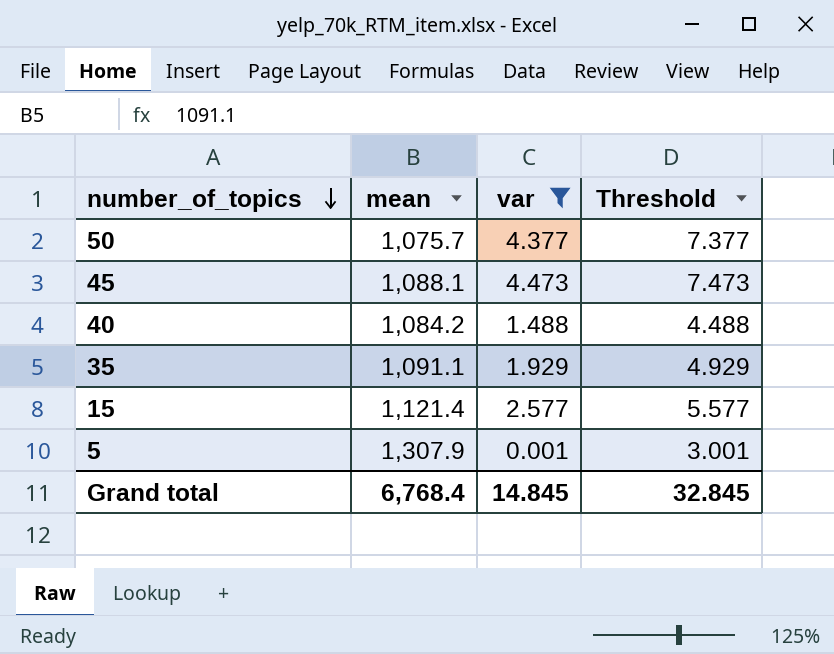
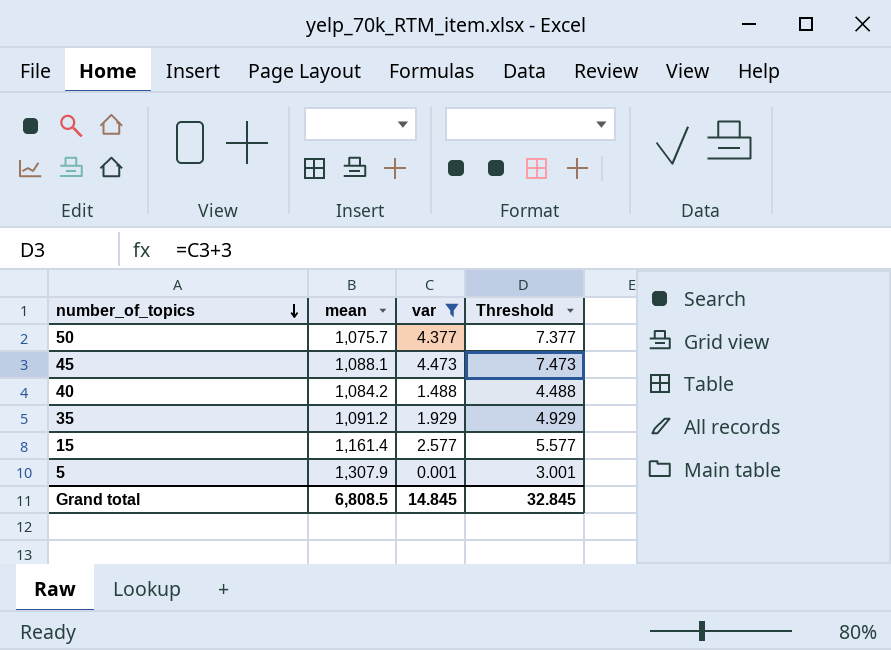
35 | mean: 1,091.1 -> 1,091.2
15 | mean: 1,121.4 -> 1,161.4
Grand total | mean: 6,768.4 -> 6,808.5

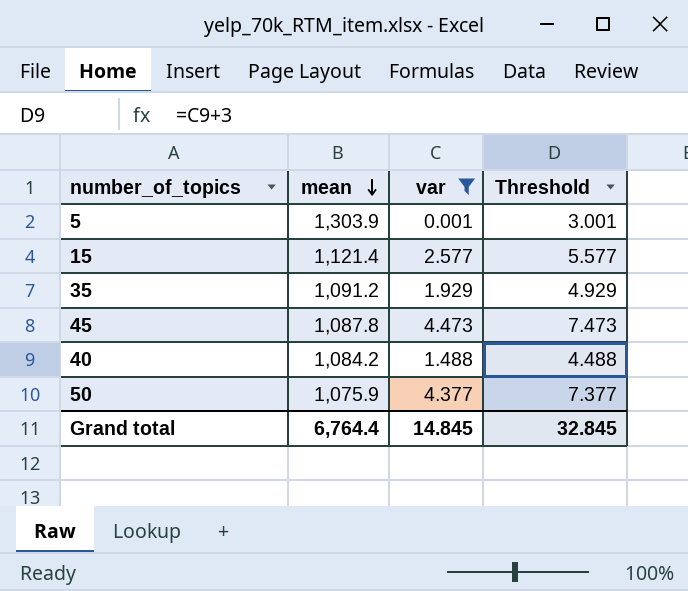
row order: number_of_topics descending -> mean descending
5 | mean: 1,307.9 -> 1,303.9
15 | mean: 1,161.4 -> 1,121.4
45 | mean: 1,088.1 -> 1,087.8
50 | mean: 1,075.7 -> 1,075.9
Grand total | mean: 6,808.5 -> 6,764.4

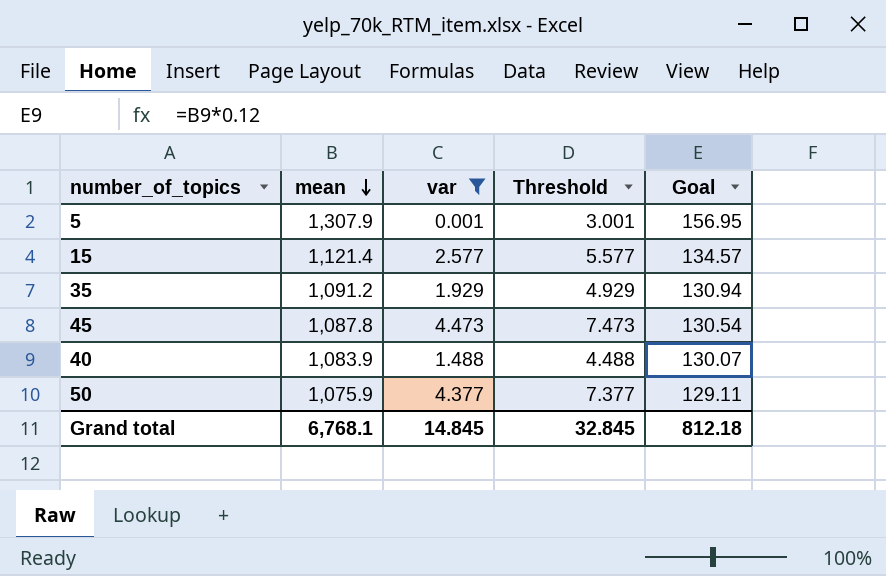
column Goal | formula: none -> [mean] * 0.12
5 | mean: 1,303.9 -> 1,307.9
40 | mean: 1,084.2 -> 1,083.9
Grand total | mean: 6,764.4 -> 6,768.1

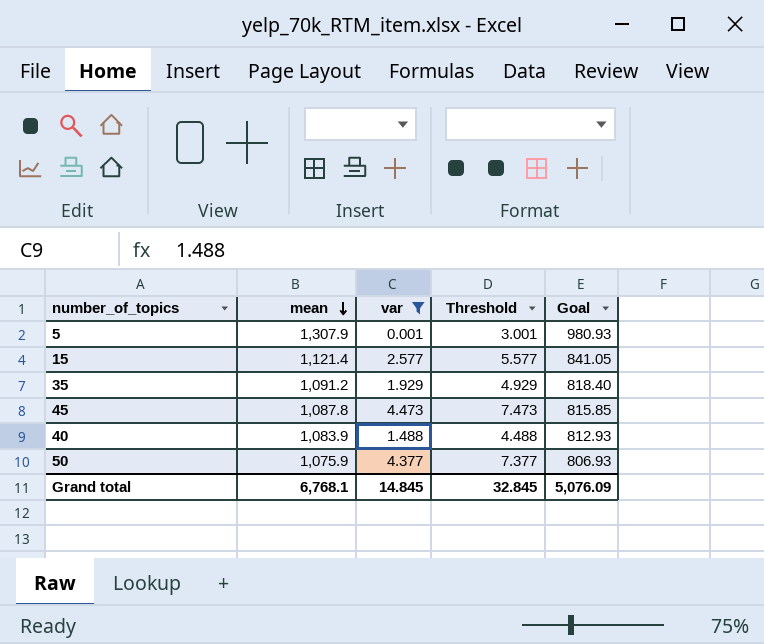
column Goal | formula: [mean] * 0.12 -> [mean] * 0.75
Grand total | Goal: 812.18 -> 5,076.09

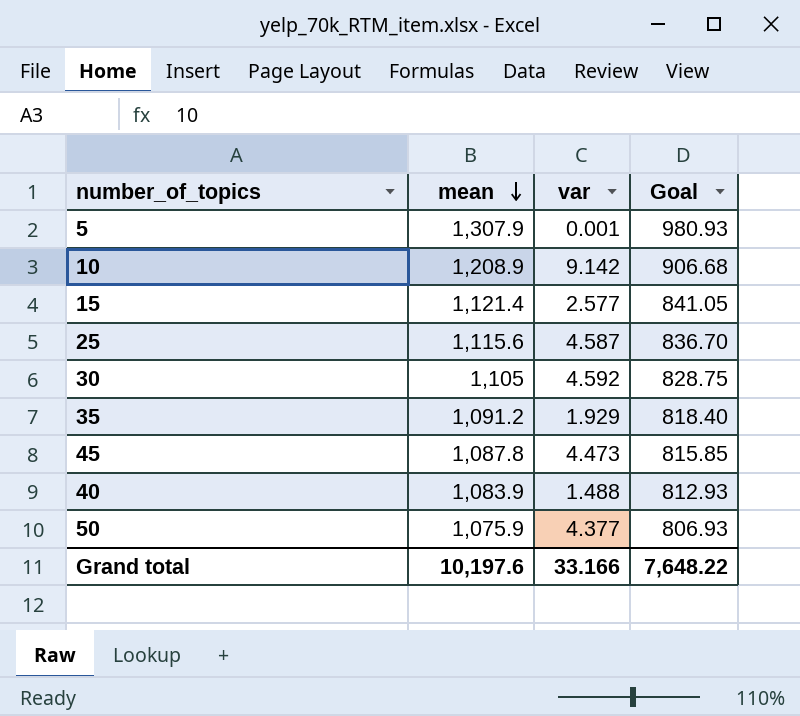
filter: var <= 4.473 -> none
column Threshold | formula: [var] + 3 -> none
Grand total | mean: 6,768.1 -> 10,197.6
Grand total | var: 14.845 -> 33.166
Grand total | Goal: 5,076.09 -> 7,648.22

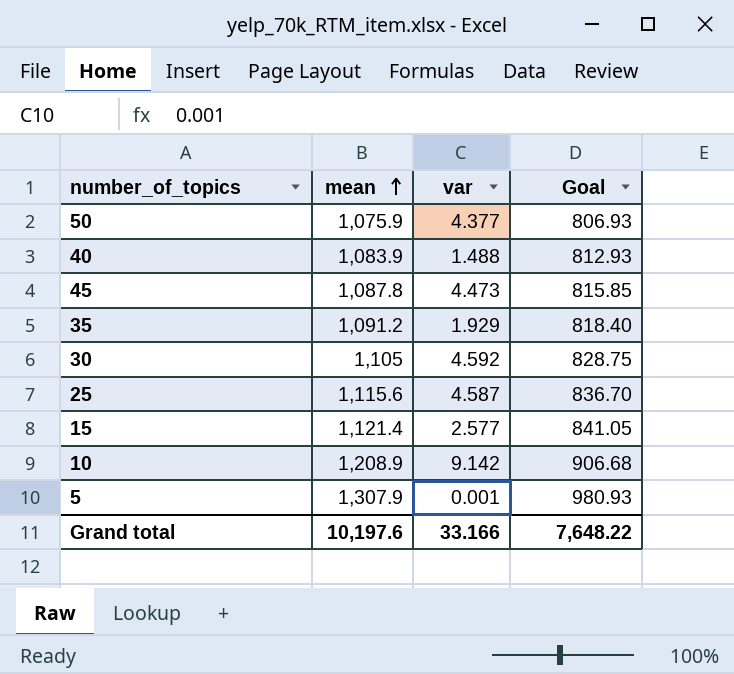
row order: mean descending -> mean ascending

